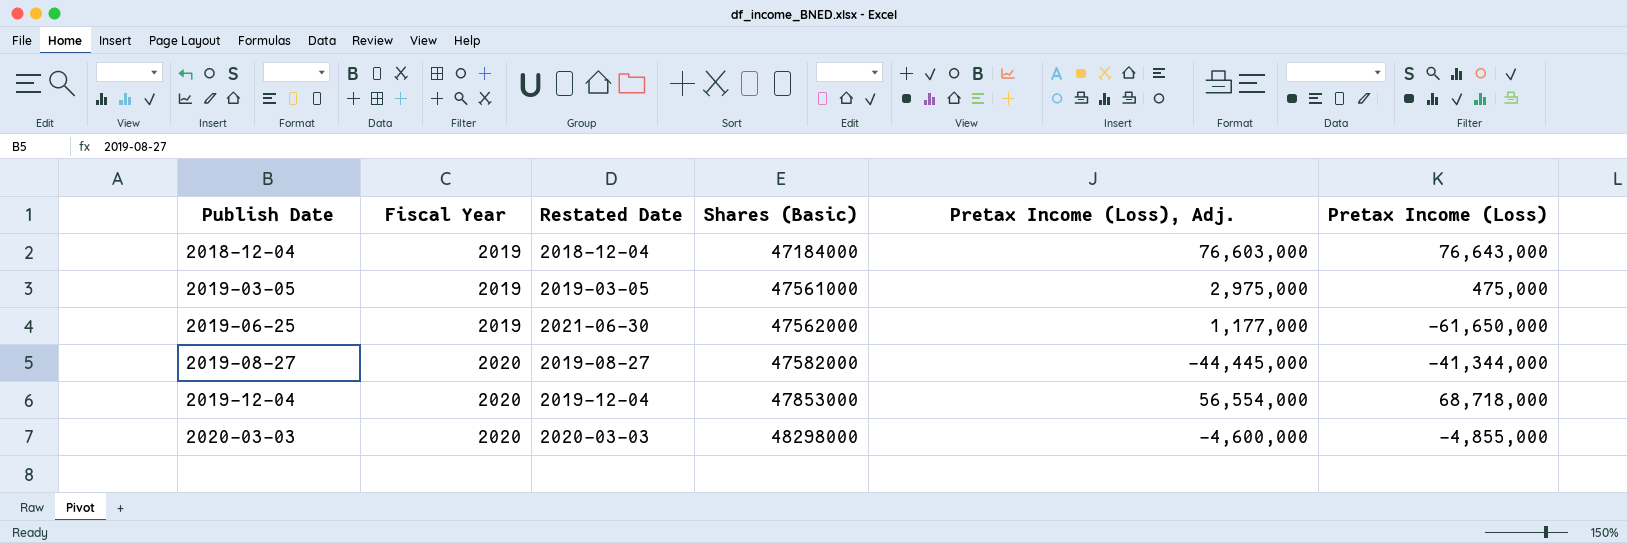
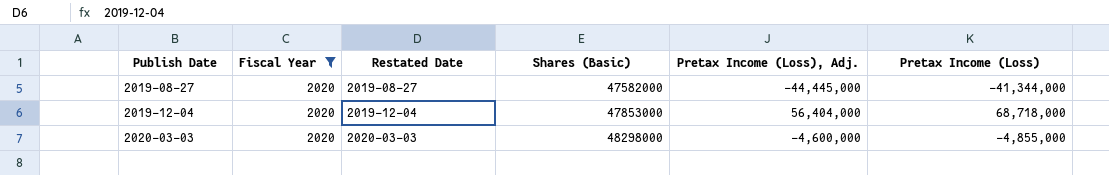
filter: none -> Fiscal Year = 2020
2019-12-04 | Pretax Income (Loss), Adj.: 56,554,000 -> 56,404,000

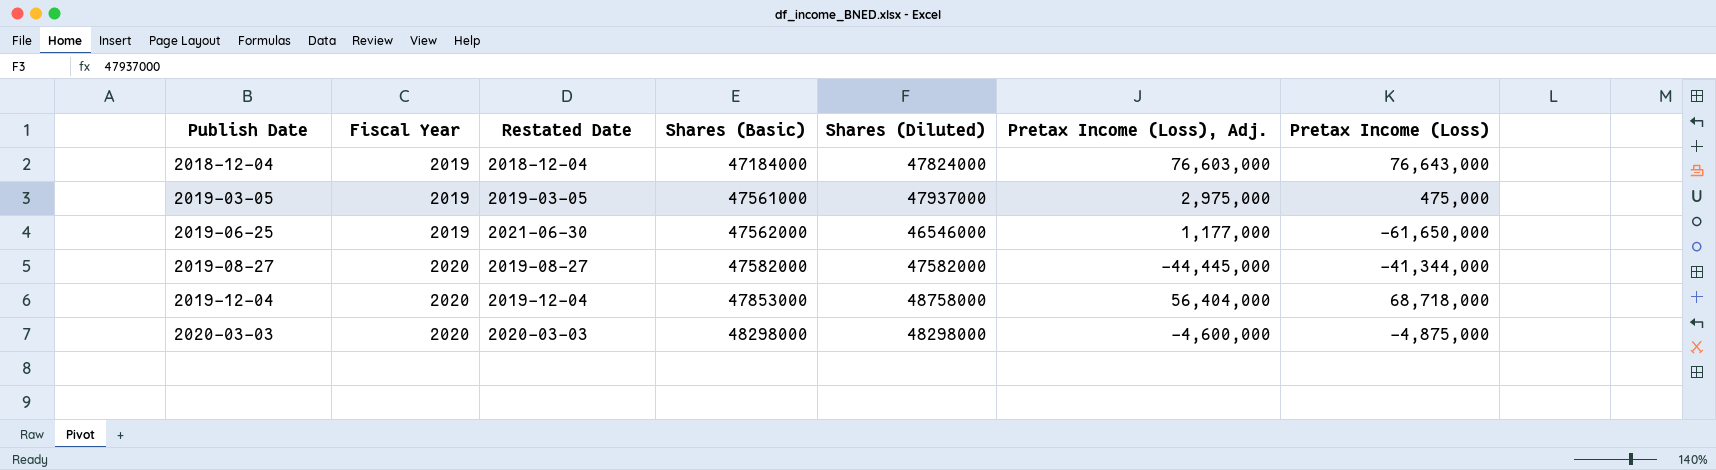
filter: Fiscal Year = 2020 -> none
column Shares (Diluted) | position: none -> 5
2020-03-03 | Pretax Income (Loss): -4,855,000 -> -4,875,000

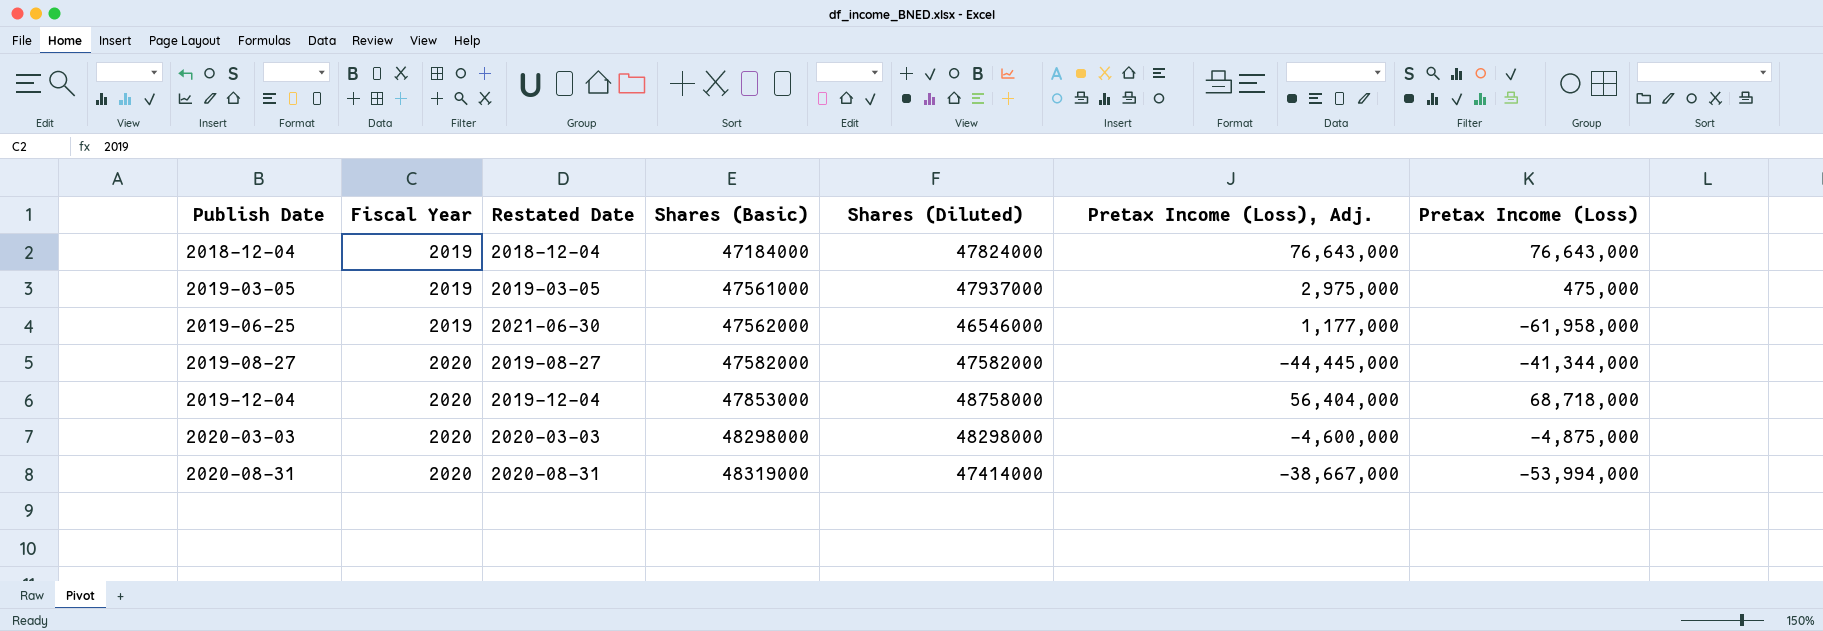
2018-12-04 | Pretax Income (Loss), Adj.: 76,603,000 -> 76,643,000
2019-06-25 | Pretax Income (Loss): -61,650,000 -> -61,958,000
row 2020-08-31: none -> 2020 | 2020-08-31 | 48319000 | 47414000 | -38,667,000 | -53,994,000

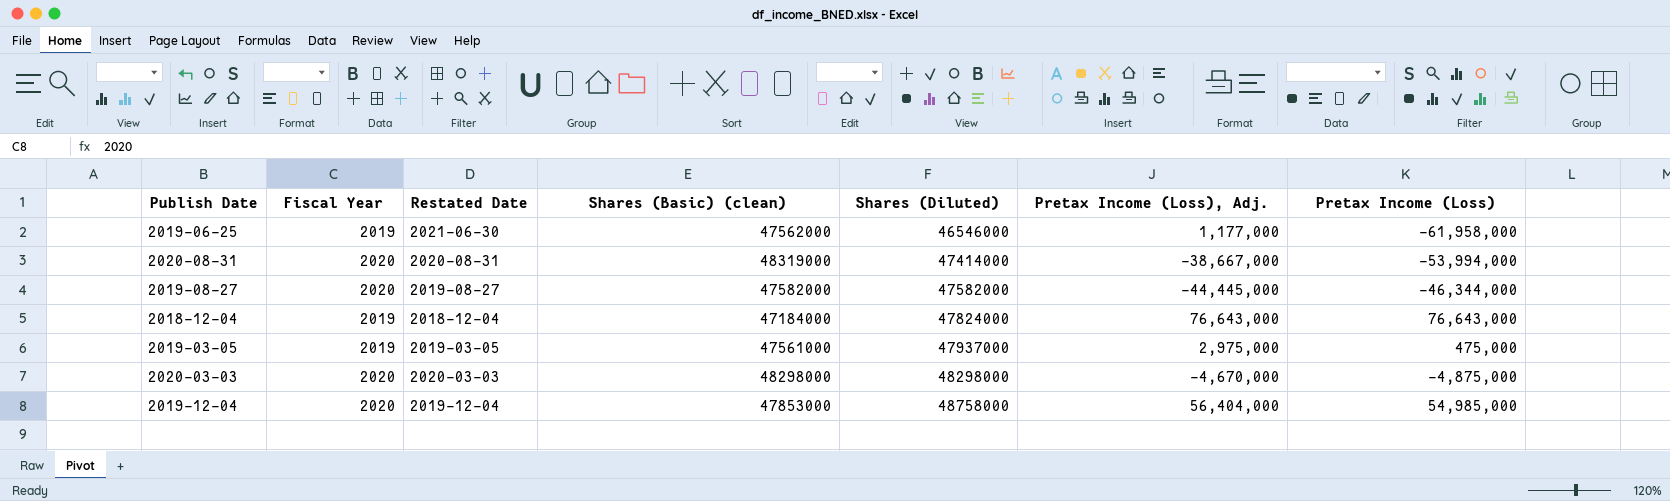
row order: Publish Date ascending -> Shares (Diluted) ascending
column name: Shares (Basic) -> Shares (Basic) (clean)
2019-08-27 | Pretax Income (Loss): -41,344,000 -> -46,344,000
2020-03-03 | Pretax Income (Loss), Adj.: -4,600,000 -> -4,670,000
2019-12-04 | Pretax Income (Loss): 68,718,000 -> 54,985,000

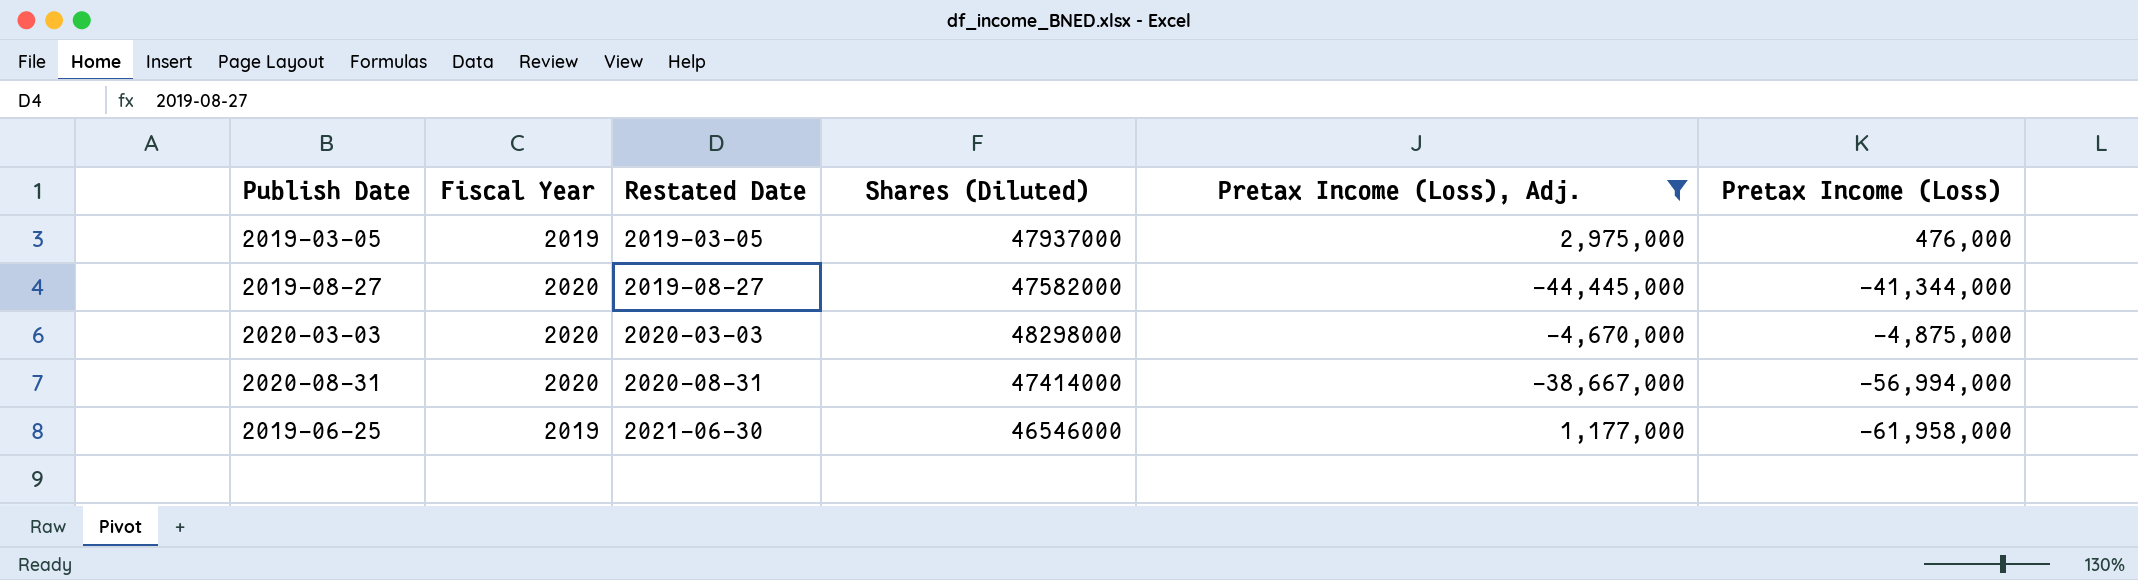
filter: none -> Pretax Income (Loss), Adj. <= 2,975,000
row order: Shares (Diluted) ascending -> Restated Date ascending
column Shares (Basic) (clean) | position: 4 -> none
2019-03-05 | Pretax Income (Loss): 475,000 -> 476,000
2019-08-27 | Pretax Income (Loss): -46,344,000 -> -41,344,000
2020-08-31 | Pretax Income (Loss): -53,994,000 -> -56,994,000

